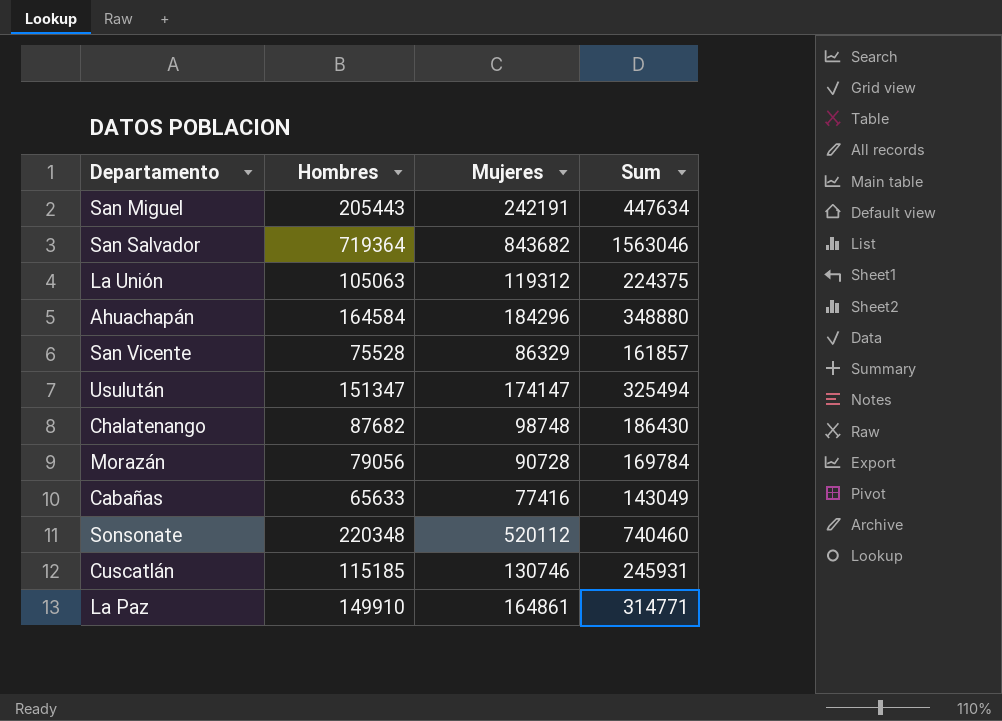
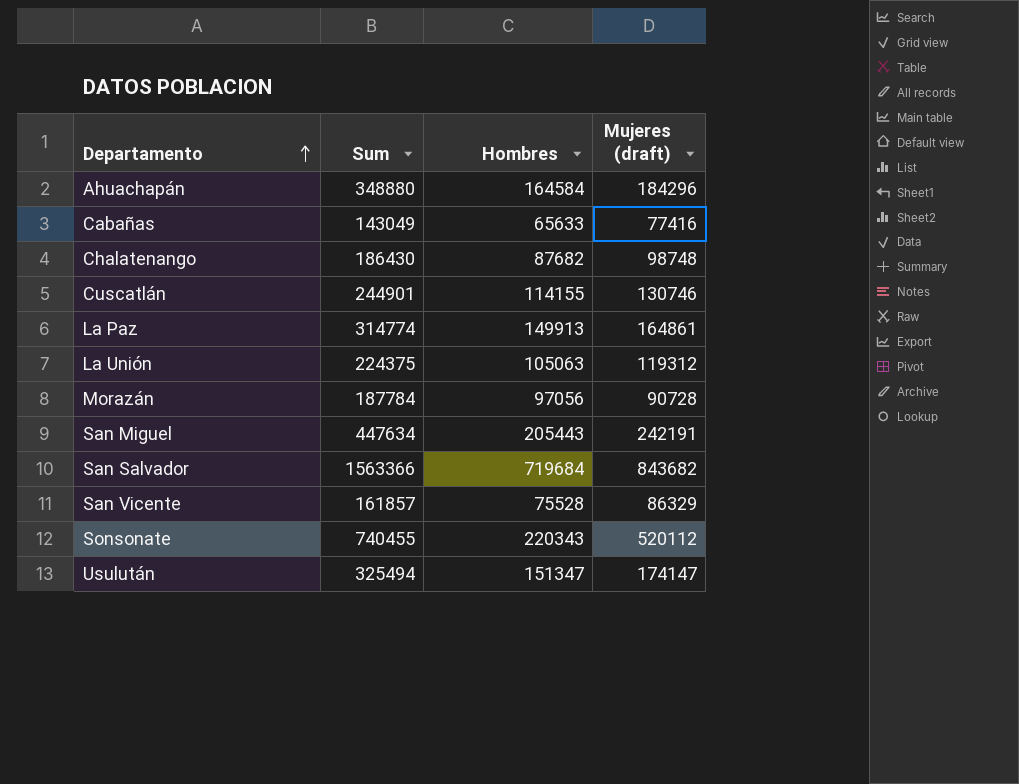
row order: none -> Departamento ascending
column Sum | position: 4 -> 2
column name: Mujeres -> Mujeres (draft)
Cuscatlán | Sum: 245931 -> 244901
Cuscatlán | Hombres: 115185 -> 114155
La Paz | Sum: 314771 -> 314774
La Paz | Hombres: 149910 -> 149913
Morazán | Sum: 169784 -> 187784
Morazán | Hombres: 79056 -> 97056
San Salvador | Sum: 1563046 -> 1563366
San Salvador | Hombres: 719364 -> 719684
Sonsonate | Sum: 740460 -> 740455
Sonsonate | Hombres: 220348 -> 220343

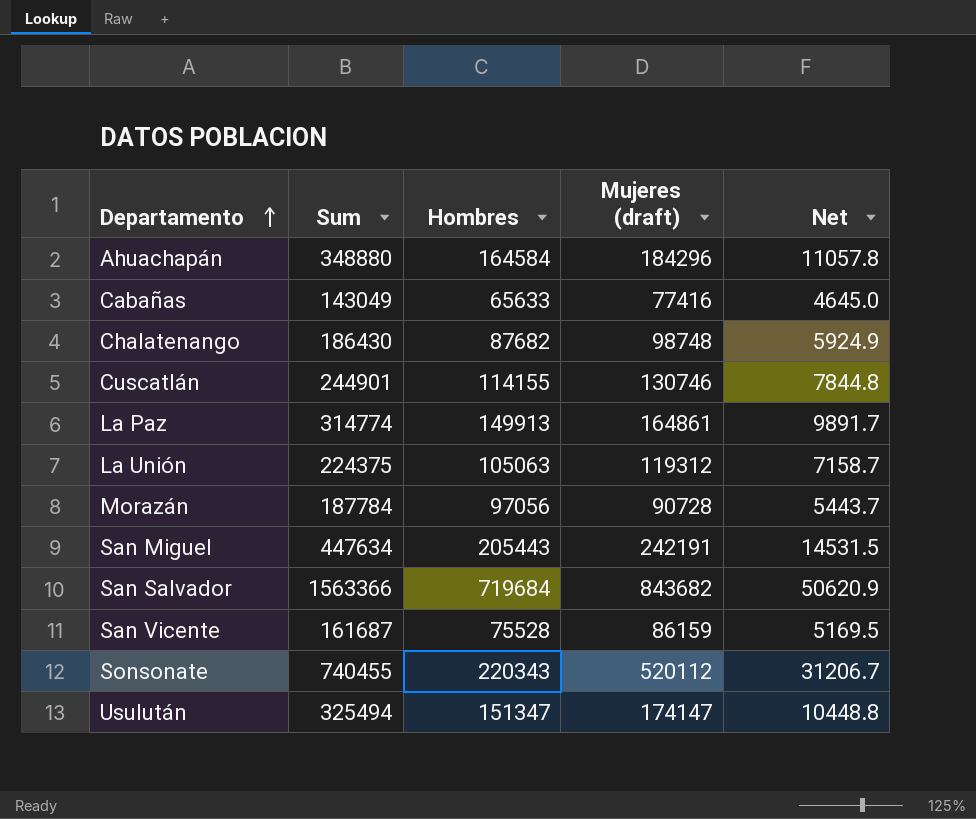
column Net | formula: none -> [Mujeres (draft)] * 0.06
San Vicente | Sum: 161857 -> 161687
San Vicente | Mujeres (draft): 86329 -> 86159

